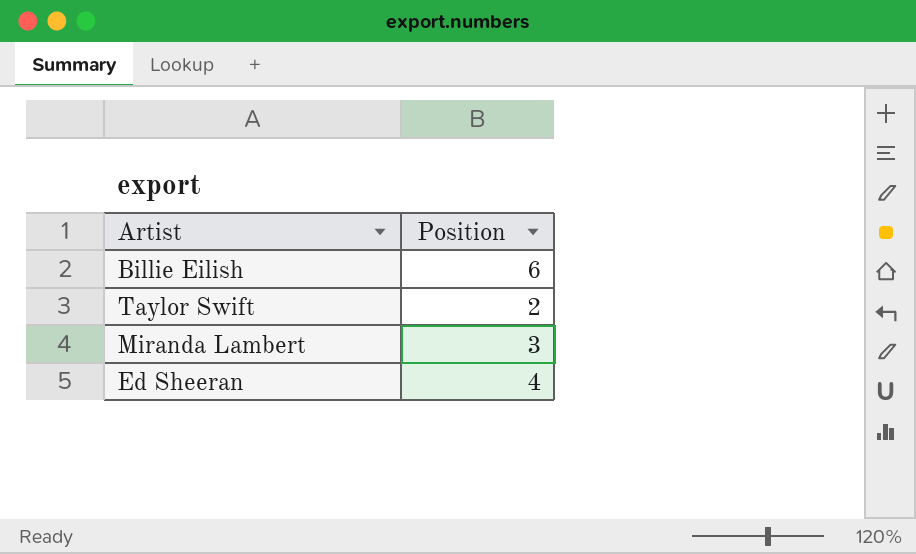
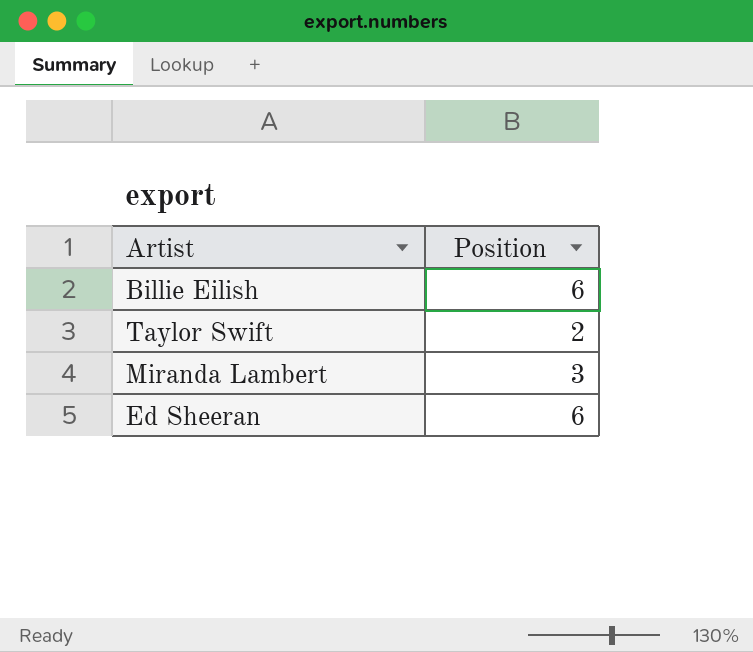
Ed Sheeran | Position: 4 -> 6

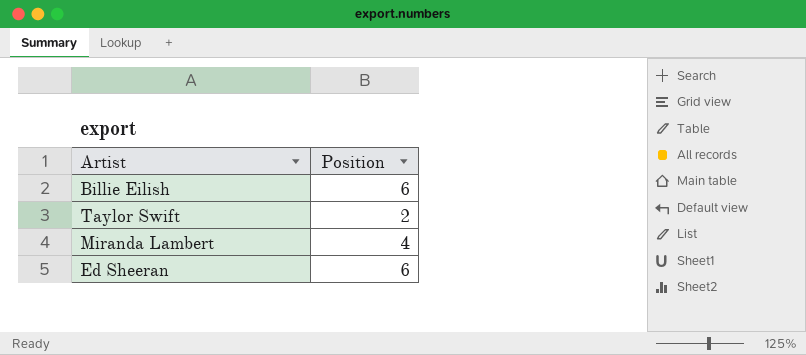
Miranda Lambert | Position: 3 -> 4

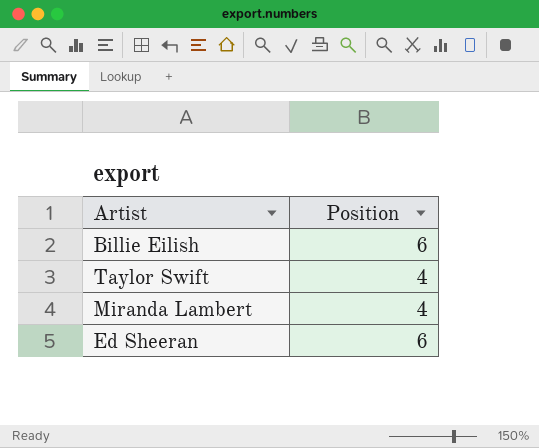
Taylor Swift | Position: 2 -> 4

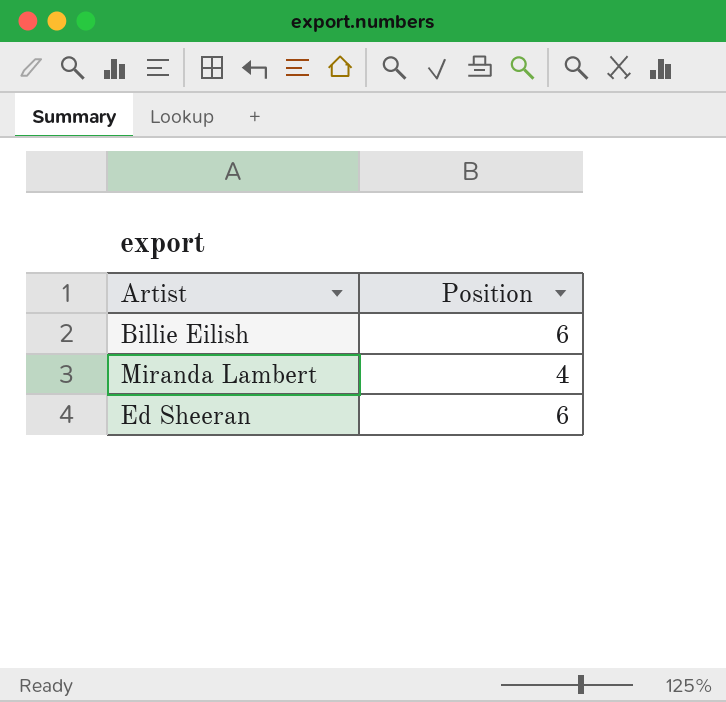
row Taylor Swift: 4 -> none

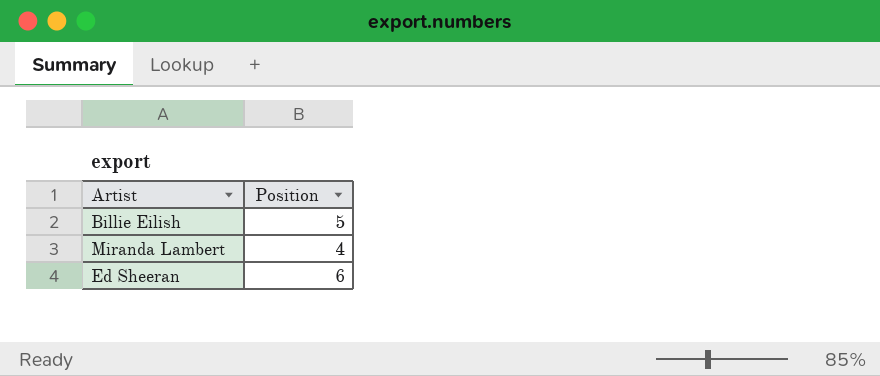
Billie Eilish | Position: 6 -> 5

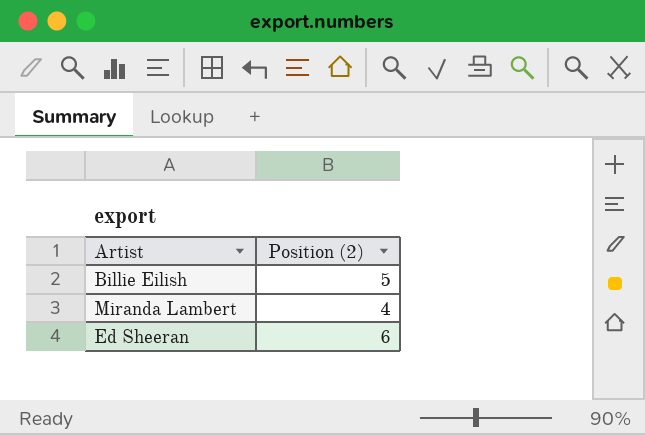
column name: Position -> Position (2)

